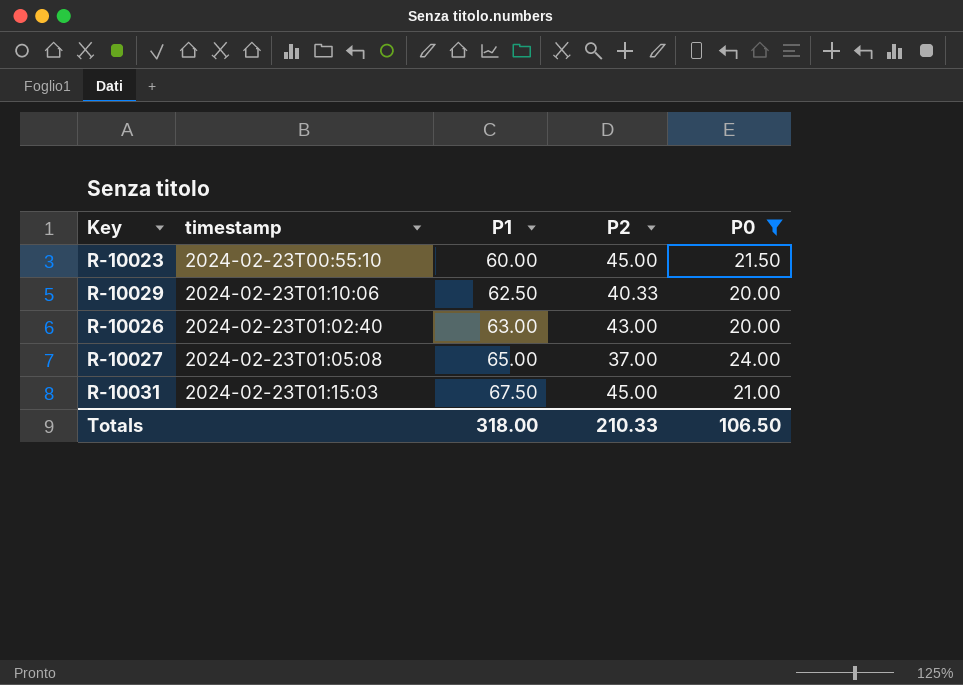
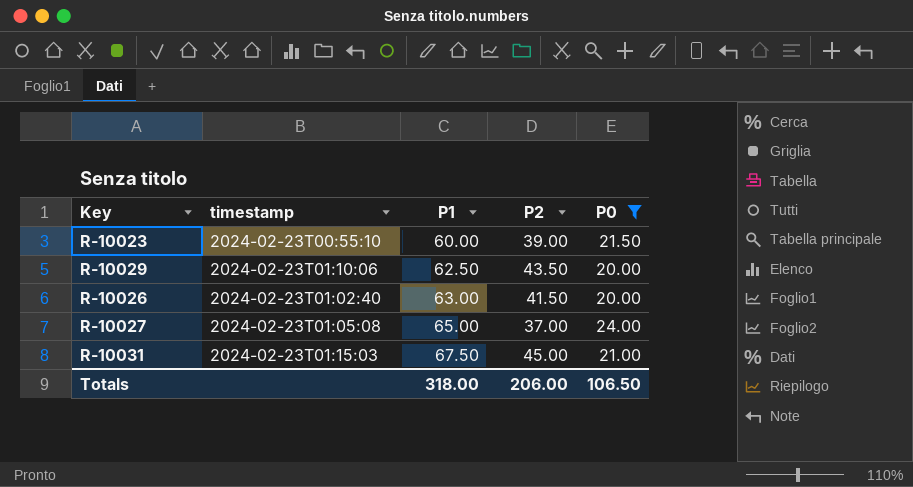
R-10023 | P2: 45.00 -> 39.00
R-10029 | P2: 40.33 -> 43.50
R-10026 | P2: 43.00 -> 41.50
Totals | P2: 210.33 -> 206.00

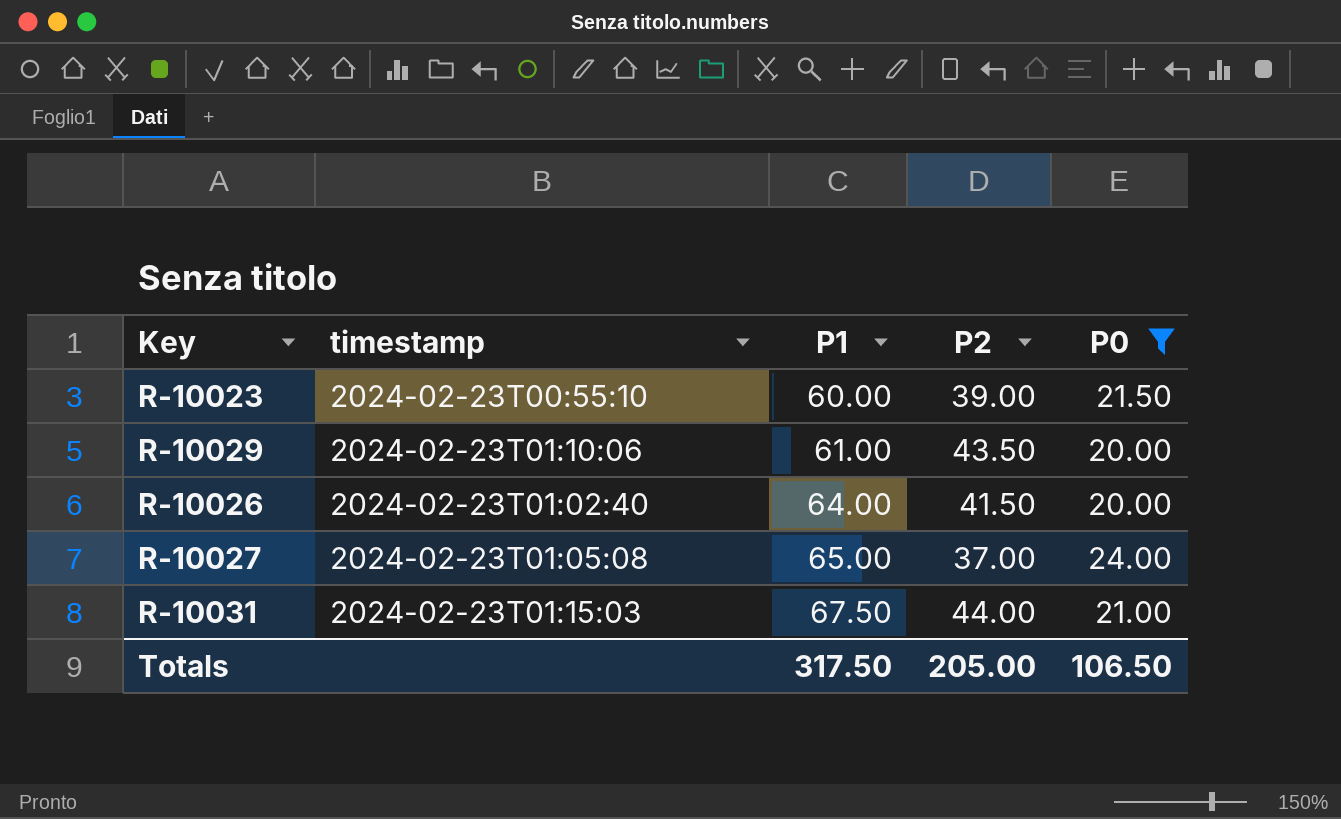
R-10029 | P1: 62.50 -> 61.00
R-10026 | P1: 63.00 -> 64.00
R-10031 | P2: 45.00 -> 44.00
Totals | P1: 318.00 -> 317.50
Totals | P2: 206.00 -> 205.00

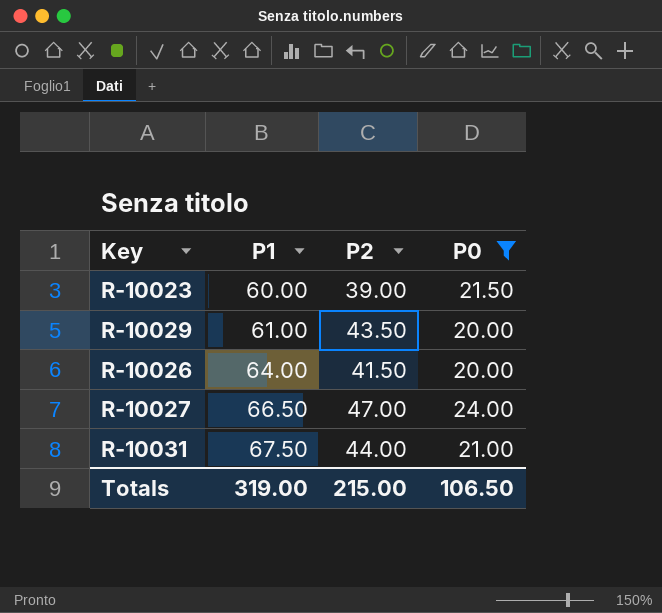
column timestamp | position: 2 -> none
R-10027 | P1: 65.00 -> 66.50
R-10027 | P2: 37.00 -> 47.00
Totals | P1: 317.50 -> 319.00
Totals | P2: 205.00 -> 215.00

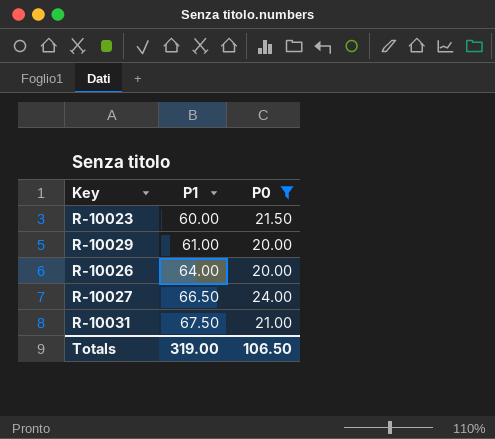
column P2 | position: 3 -> none

